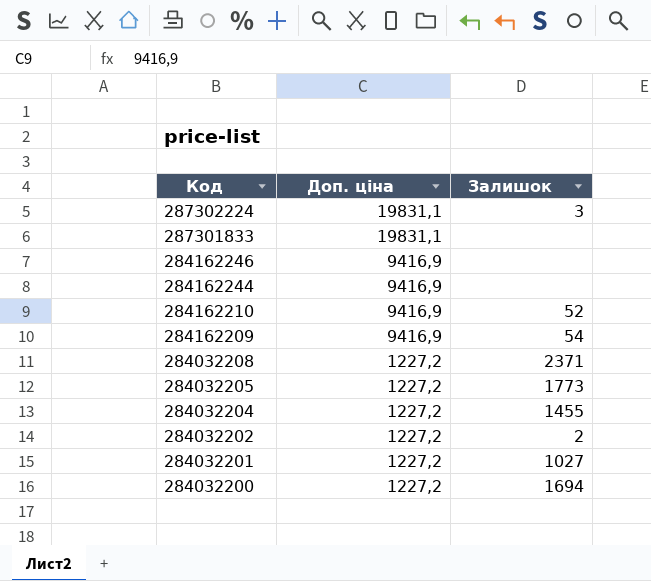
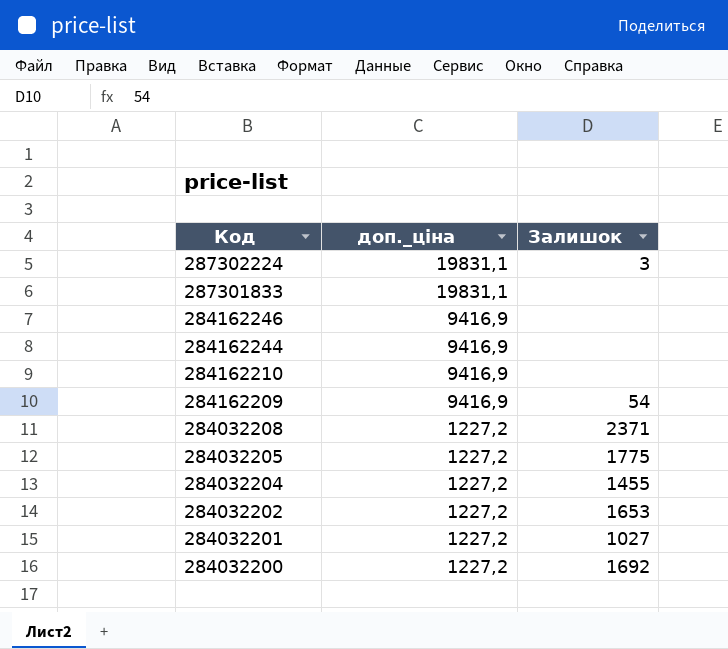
column name: Доп. ціна -> доп._ціна
284162210 | Залишок: 52 -> none
284032205 | Залишок: 1773 -> 1775
284032202 | Залишок: 2 -> 1653
284032200 | Залишок: 1694 -> 1692

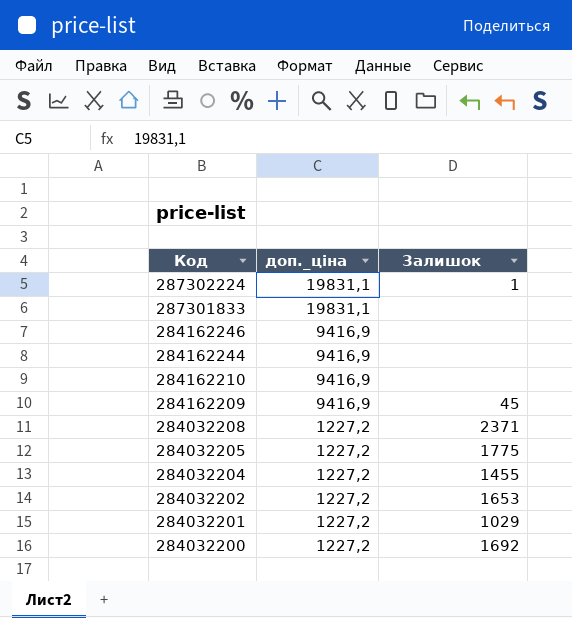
287302224 | Залишок: 3 -> 1
284162209 | Залишок: 54 -> 45
284032201 | Залишок: 1027 -> 1029

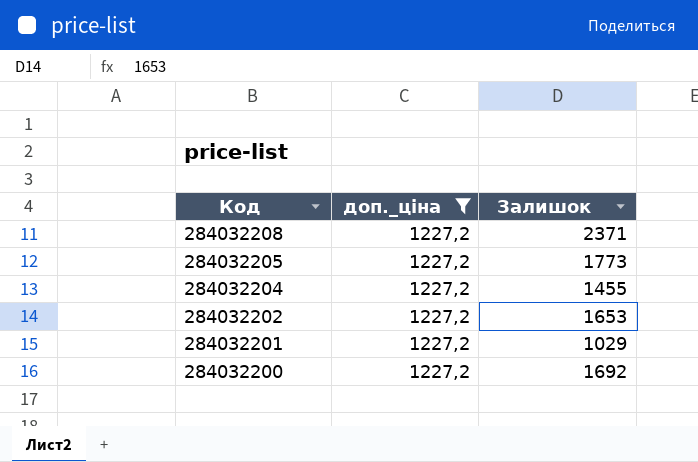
filter: none -> доп._ціна = 1227,2
284032205 | Залишок: 1775 -> 1773

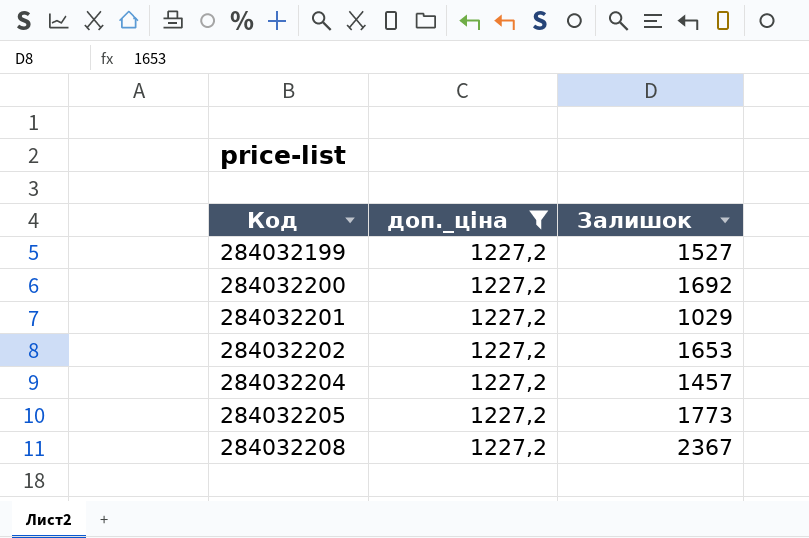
row order: Код descending -> Код ascending
row 284032199: none -> 1227,2 | 1527
284032204 | Залишок: 1455 -> 1457
284032208 | Залишок: 2371 -> 2367

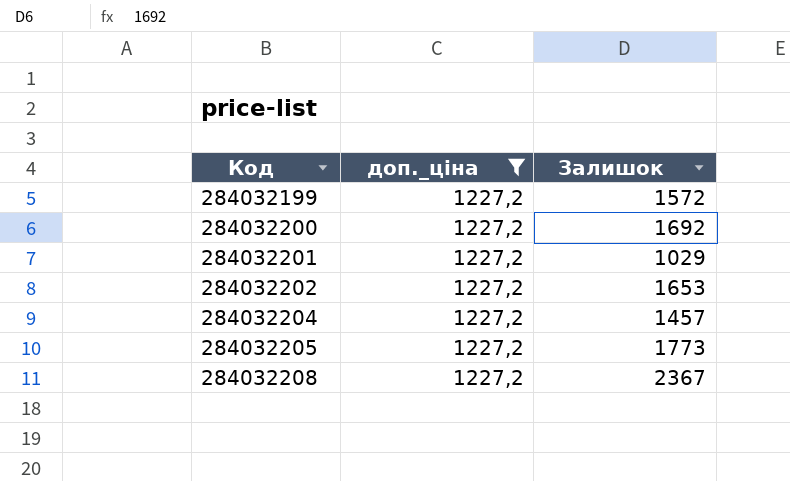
284032199 | Залишок: 1527 -> 1572

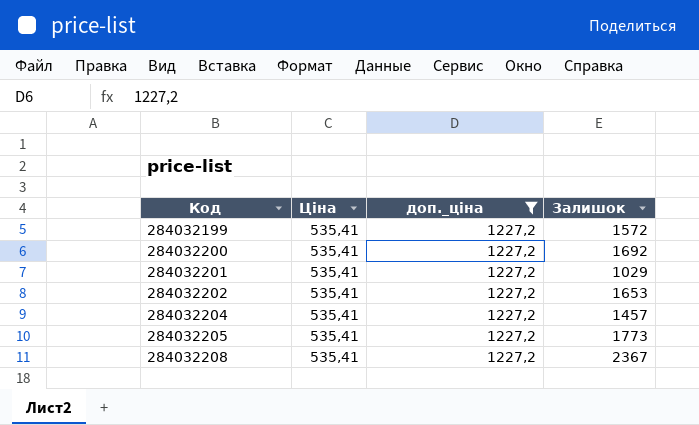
column Ціна | position: none -> 2

